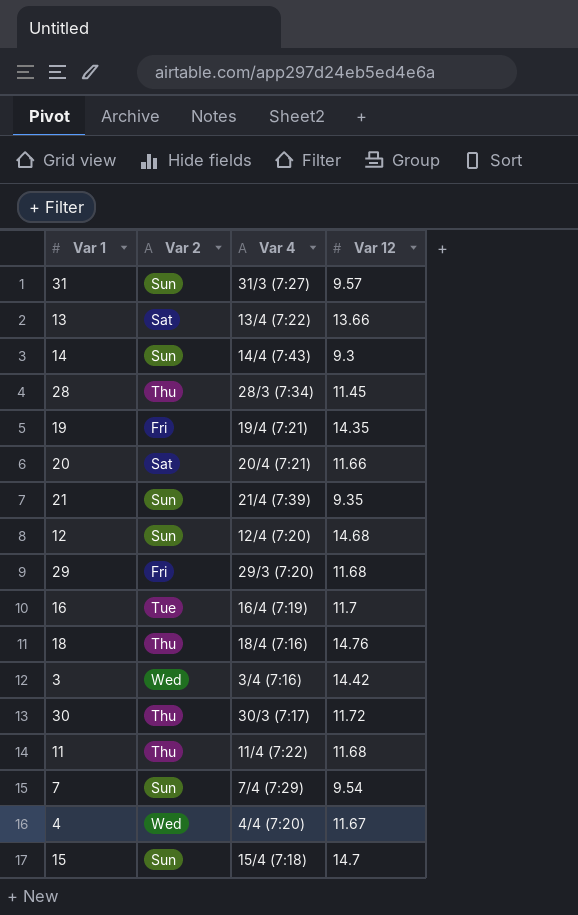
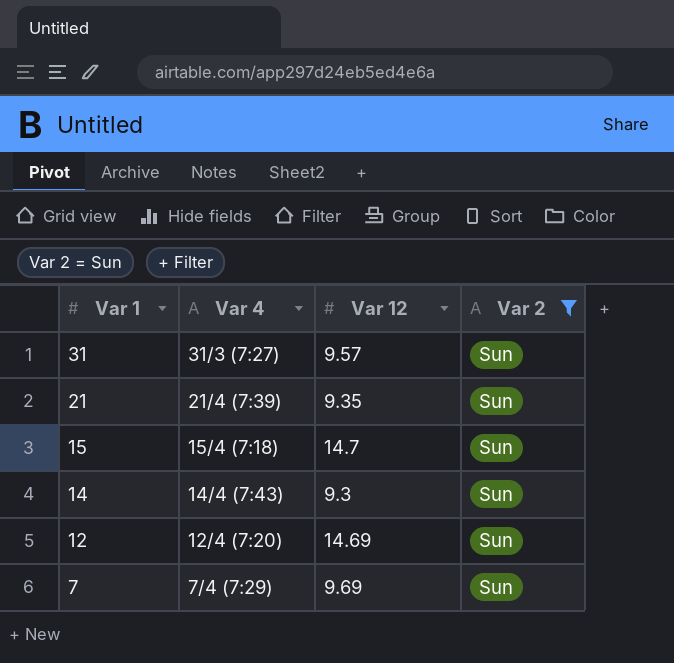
filter: none -> Var 2 = Sun
row order: none -> Var 1 descending
column Var 2 | position: 2 -> 4
12 | Var 12: 14.68 -> 14.69
7 | Var 12: 9.54 -> 9.69

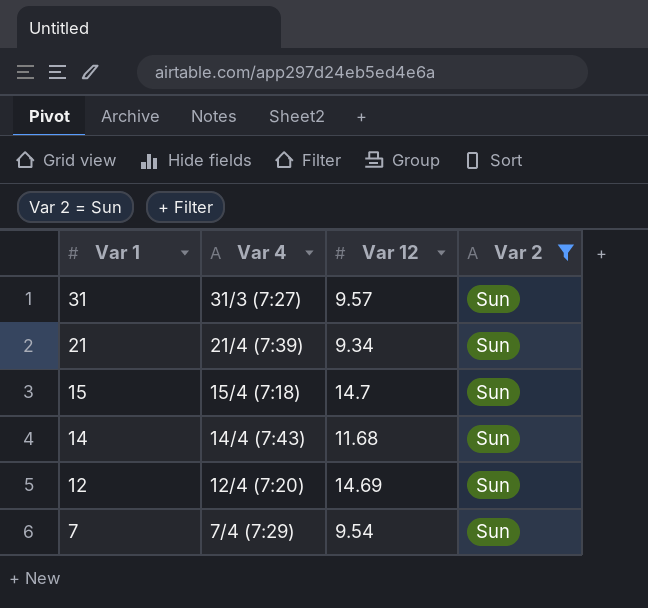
21 | Var 12: 9.35 -> 9.34
14 | Var 12: 9.3 -> 11.68
7 | Var 12: 9.69 -> 9.54

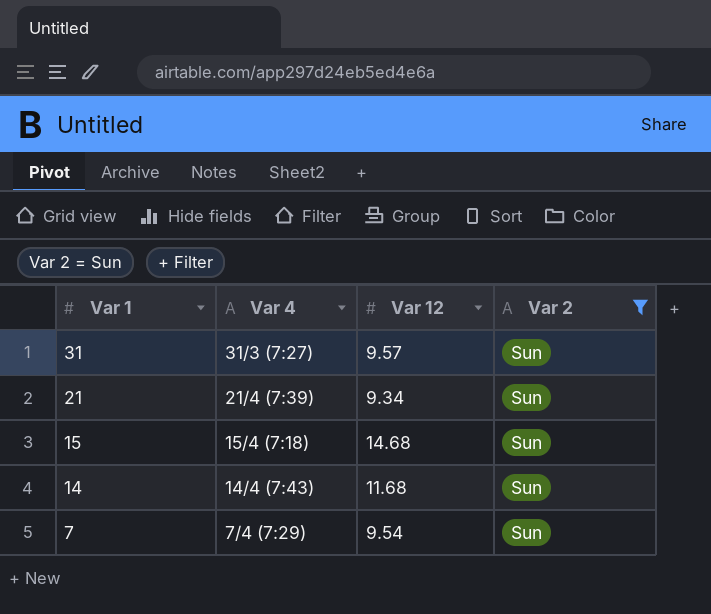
row 12: 12/4 (7:20) | 14.69 | Sun -> none
15 | Var 12: 14.7 -> 14.68

